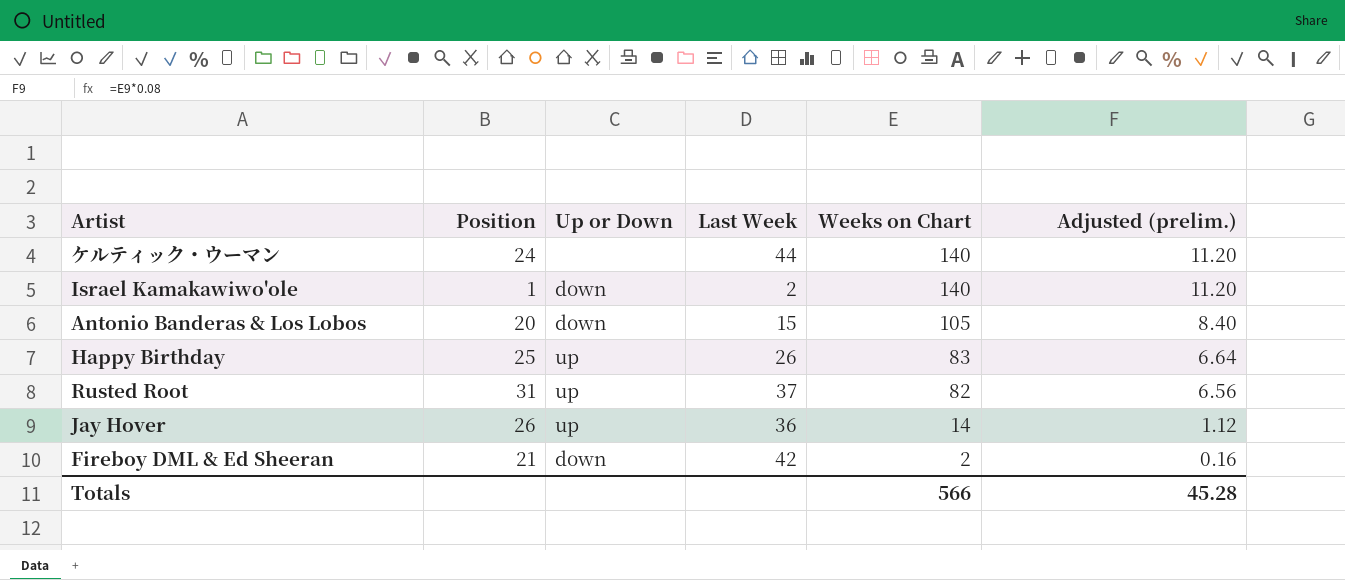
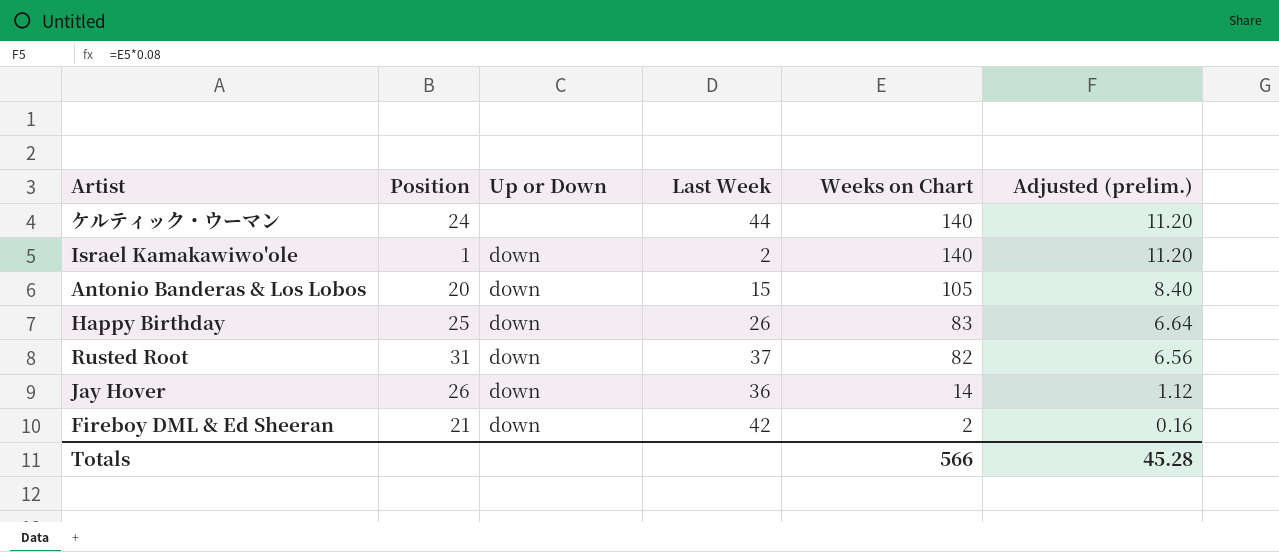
Happy Birthday | Up or Down: up -> down
Rusted Root | Up or Down: up -> down
Jay Hover | Up or Down: up -> down

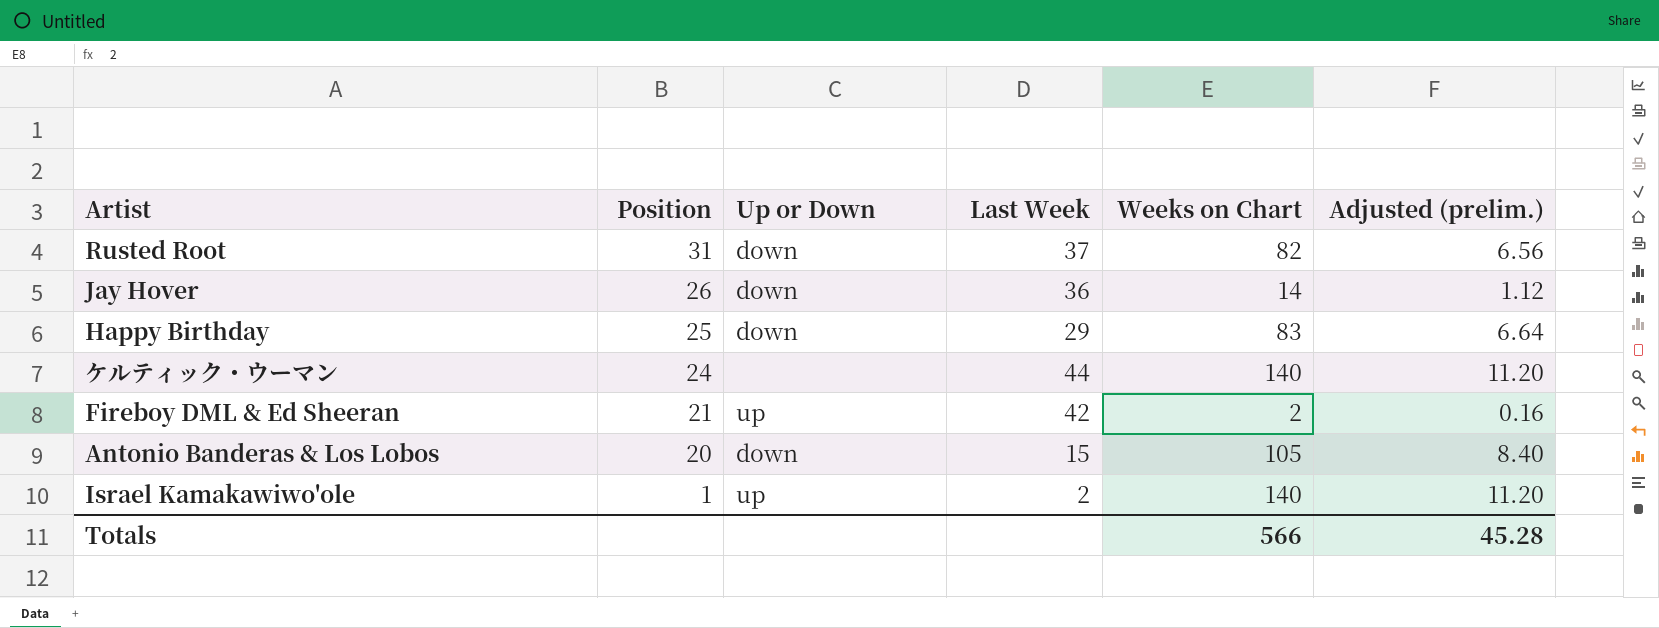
row order: Weeks on Chart descending -> Position descending
Happy Birthday | Last Week: 26 -> 29
Fireboy DML & Ed Sheeran | Up or Down: down -> up
Israel Kamakawiwo'ole | Up or Down: down -> up

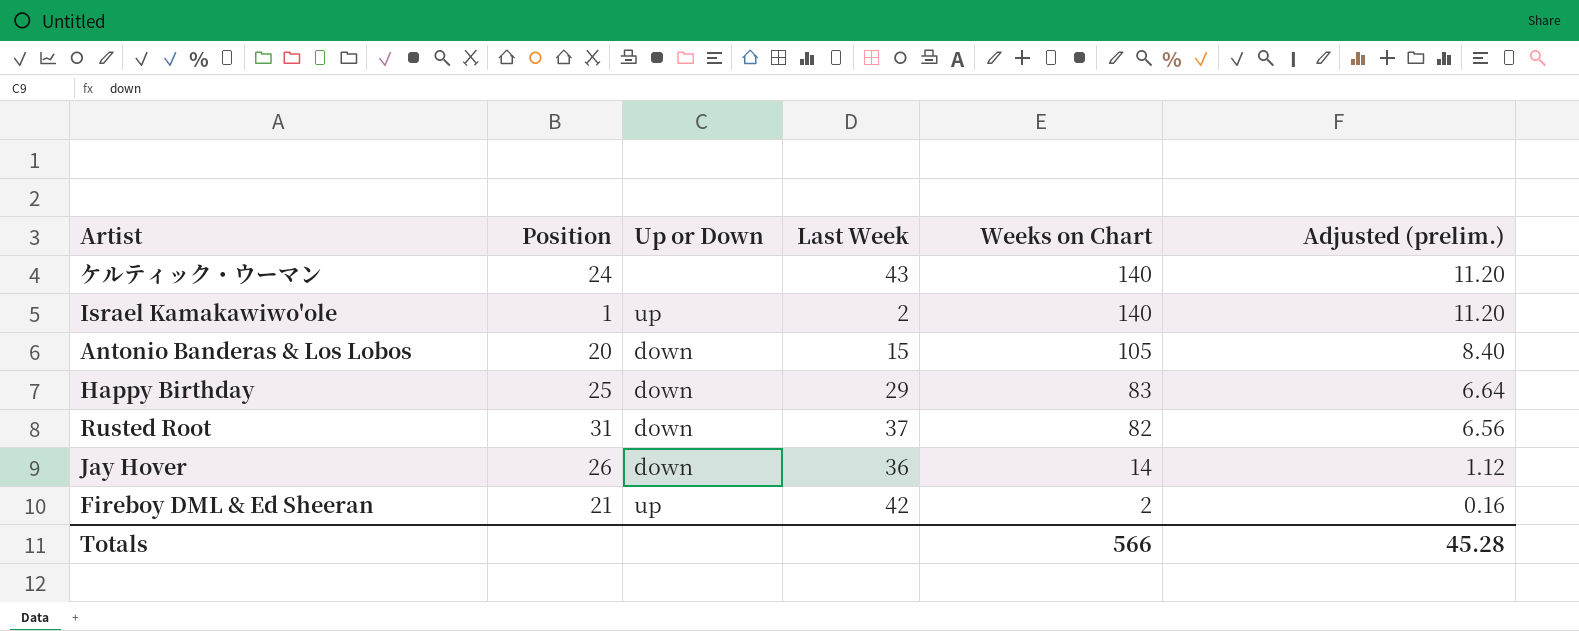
row order: Position descending -> Weeks on Chart descending
ケルティック・ウーマン | Last Week: 44 -> 43

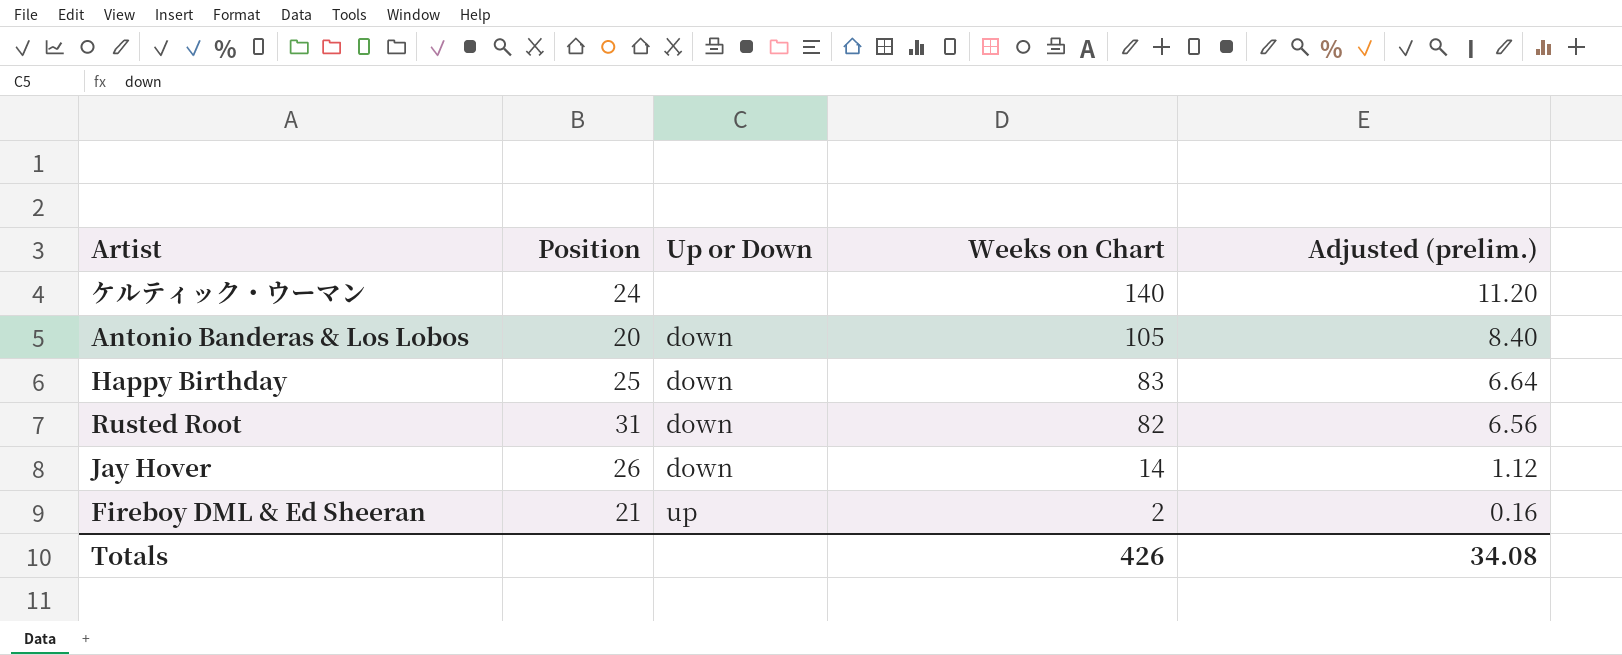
column Last Week | position: 4 -> none
row Israel Kamakawiwo'ole: 1 | up | 2 | 140 | 11.20 -> none
Totals | Weeks on Chart: 566 -> 426
Totals | Adjusted (prelim.): 45.28 -> 34.08

